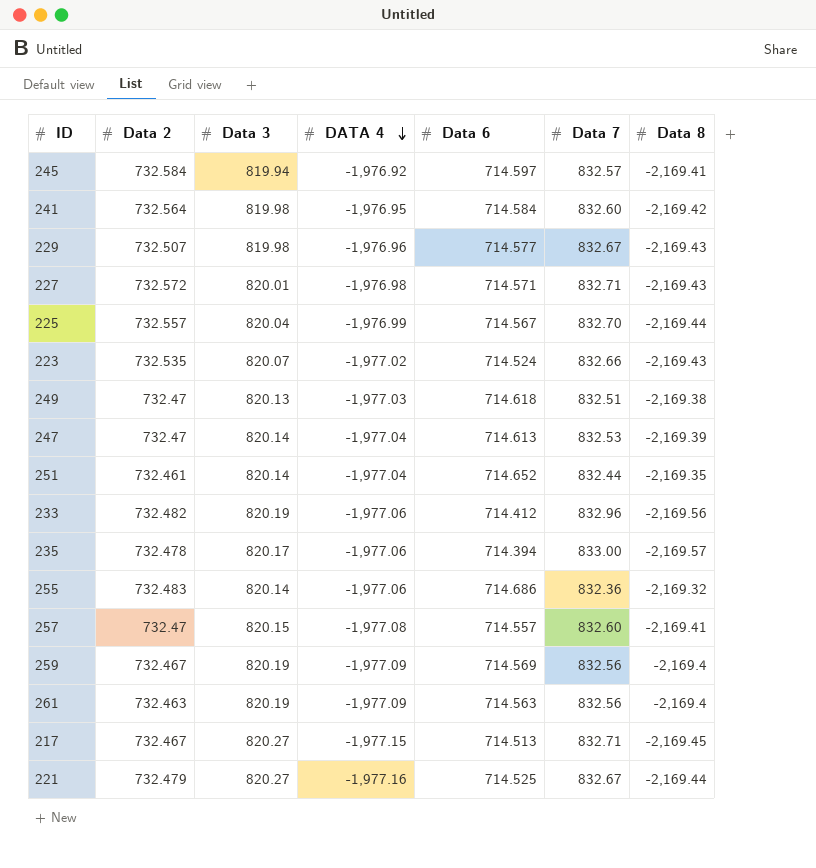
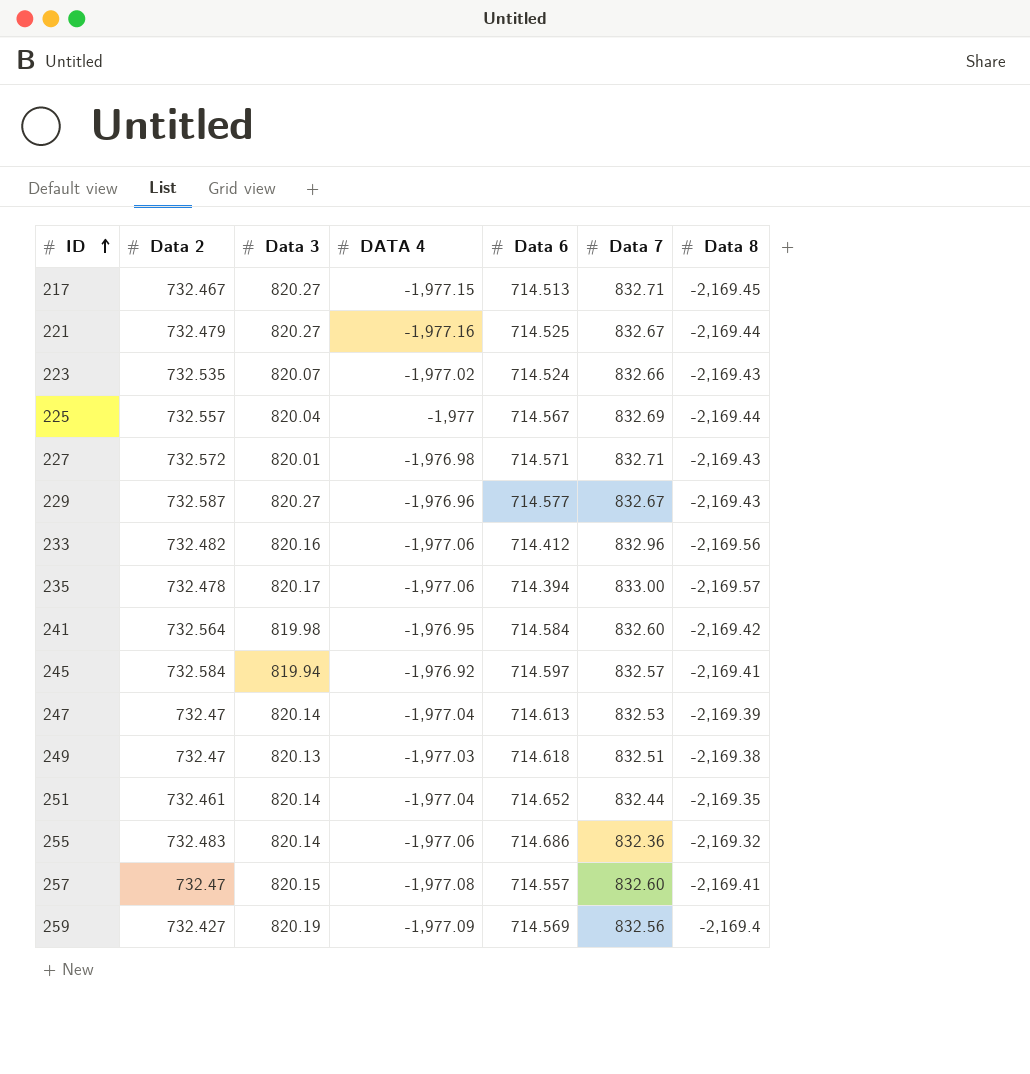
row order: DATA 4 descending -> ID ascending
row 261: 732.463 | 820.19 | -1,977.09 | 714.563 | 832.56 | -2,169.4 -> none
225 | DATA 4: -1,976.99 -> -1,977
225 | Data 7: 832.70 -> 832.69
229 | Data 2: 732.507 -> 732.587
229 | Data 3: 819.98 -> 820.27
233 | Data 3: 820.19 -> 820.16
259 | Data 2: 732.467 -> 732.427

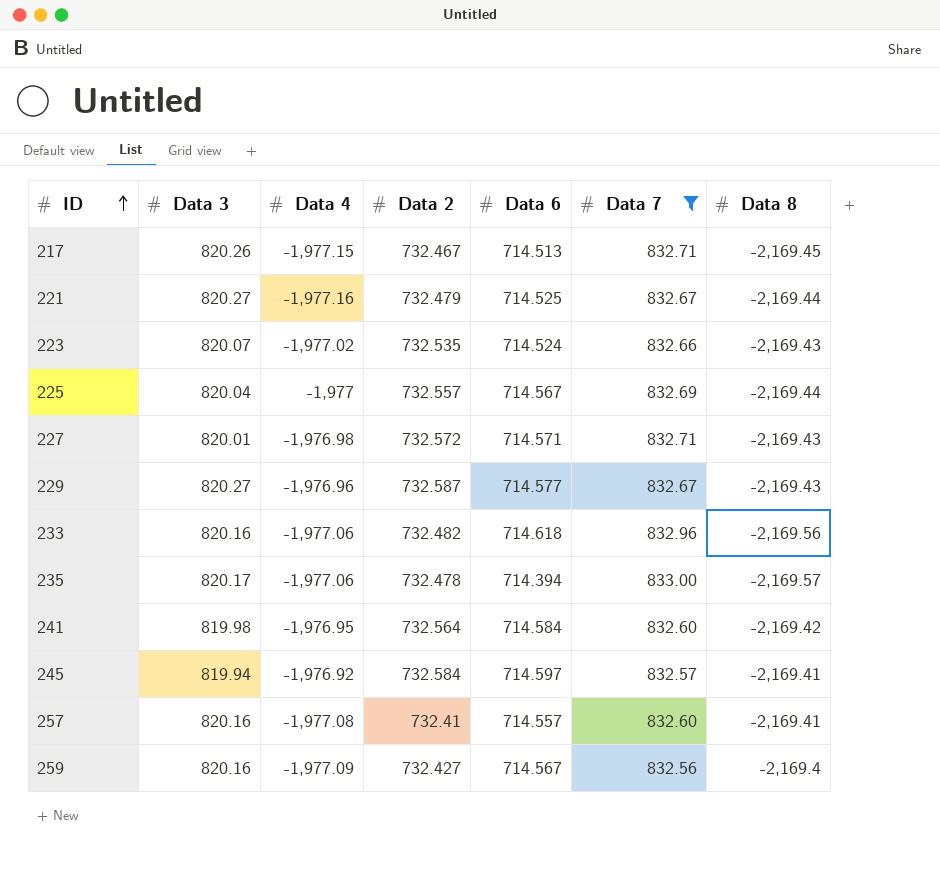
filter: none -> Data 7 >= 832.56
column name: DATA 4 -> Data 4
column Data 2 | position: 2 -> 4
217 | Data 3: 820.27 -> 820.26
233 | Data 6: 714.412 -> 714.618
257 | Data 3: 820.15 -> 820.16
257 | Data 2: 732.47 -> 732.41
259 | Data 3: 820.19 -> 820.16
259 | Data 6: 714.569 -> 714.567

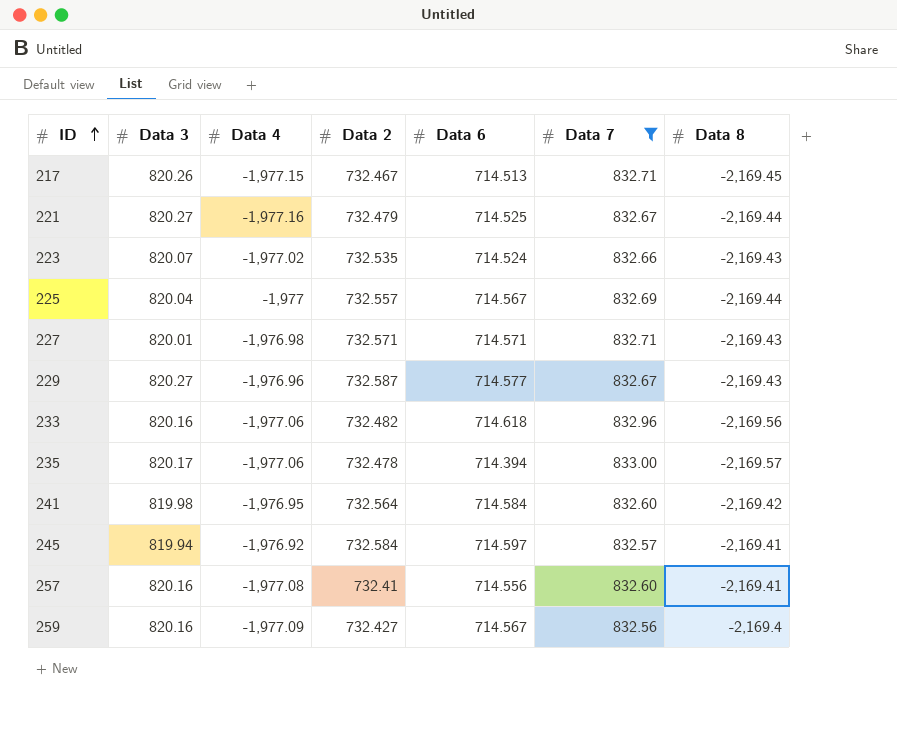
227 | Data 2: 732.572 -> 732.571
257 | Data 6: 714.557 -> 714.556

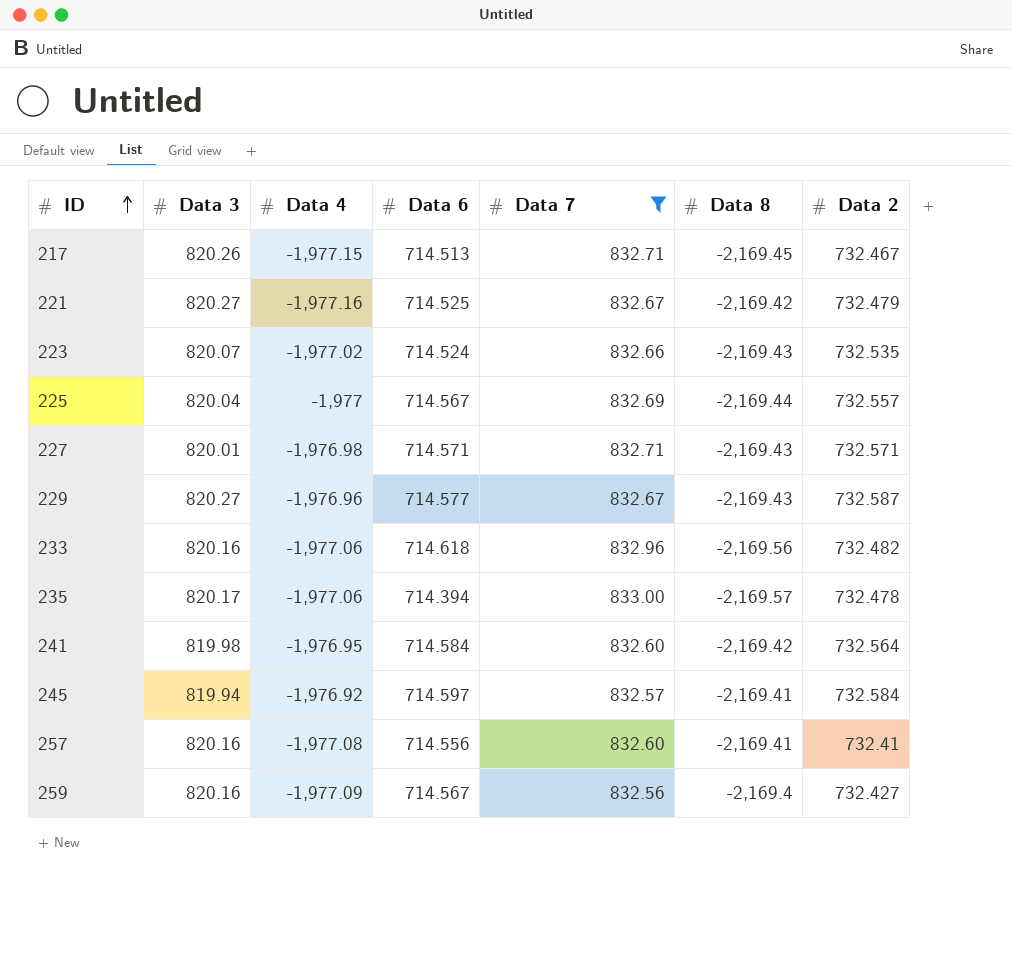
column Data 2 | position: 4 -> 7
221 | Data 8: -2,169.44 -> -2,169.42

